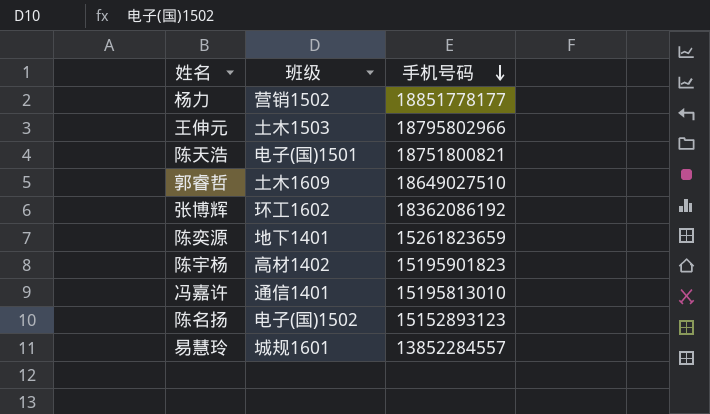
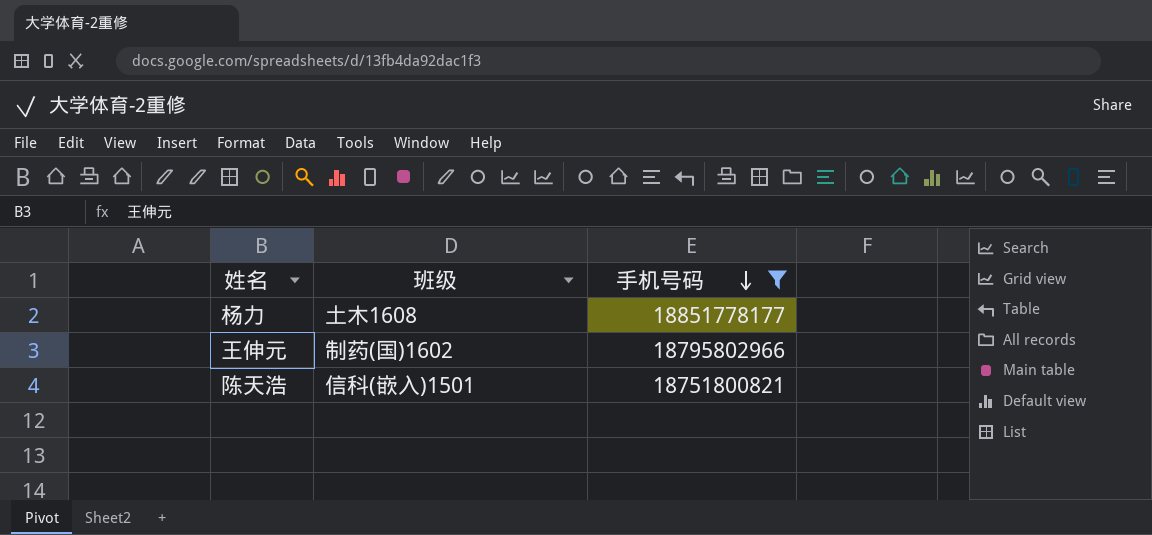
filter: none -> 手机号码 >= 18751800821
杨力 | 班级: 营销1502 -> 土木1608
王伸元 | 班级: 土木1503 -> 制药(国)1602
陈天浩 | 班级: 电子(国)1501 -> 信科(嵌入)1501

